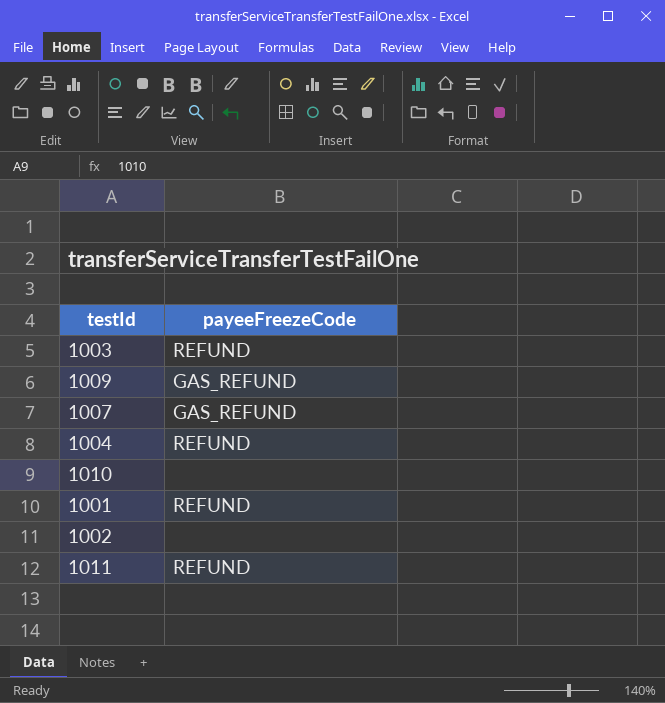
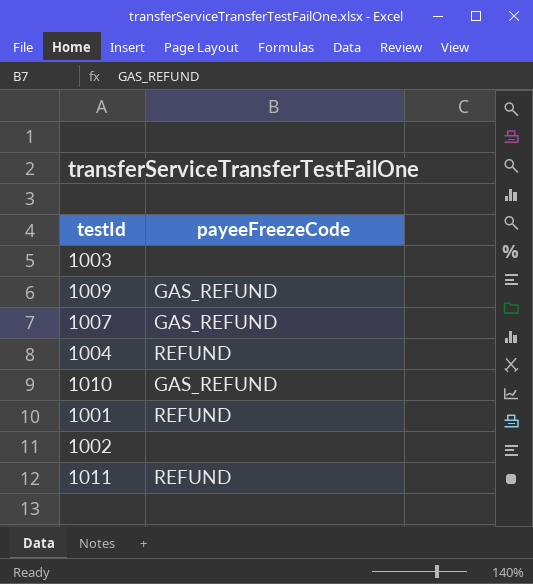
1003 | payeeFreezeCode: REFUND -> none
1010 | payeeFreezeCode: none -> GAS_REFUND

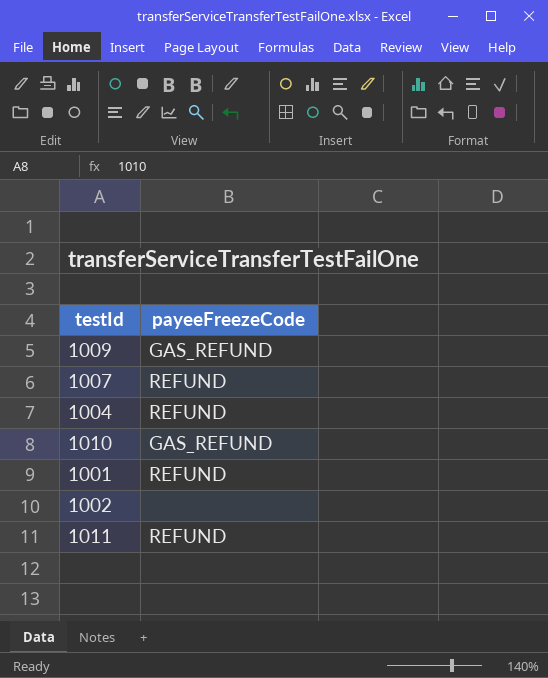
row 1003: none -> none
1007 | payeeFreezeCode: GAS_REFUND -> REFUND

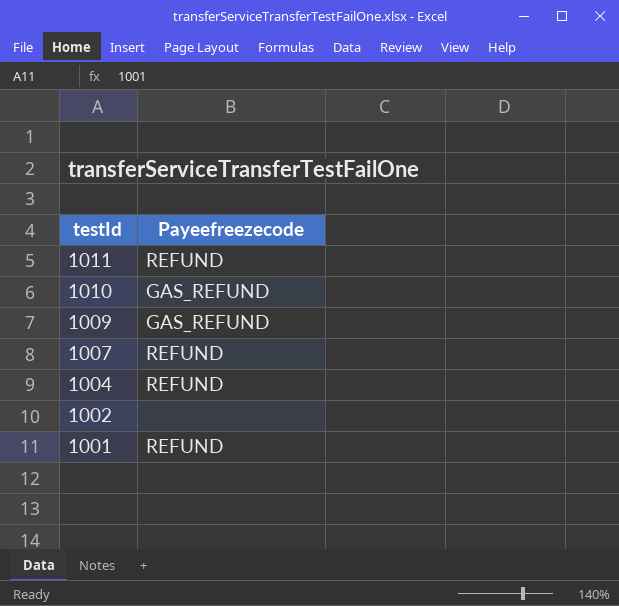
row order: none -> testId descending
column name: payeeFreezeCode -> Payeefreezecode

